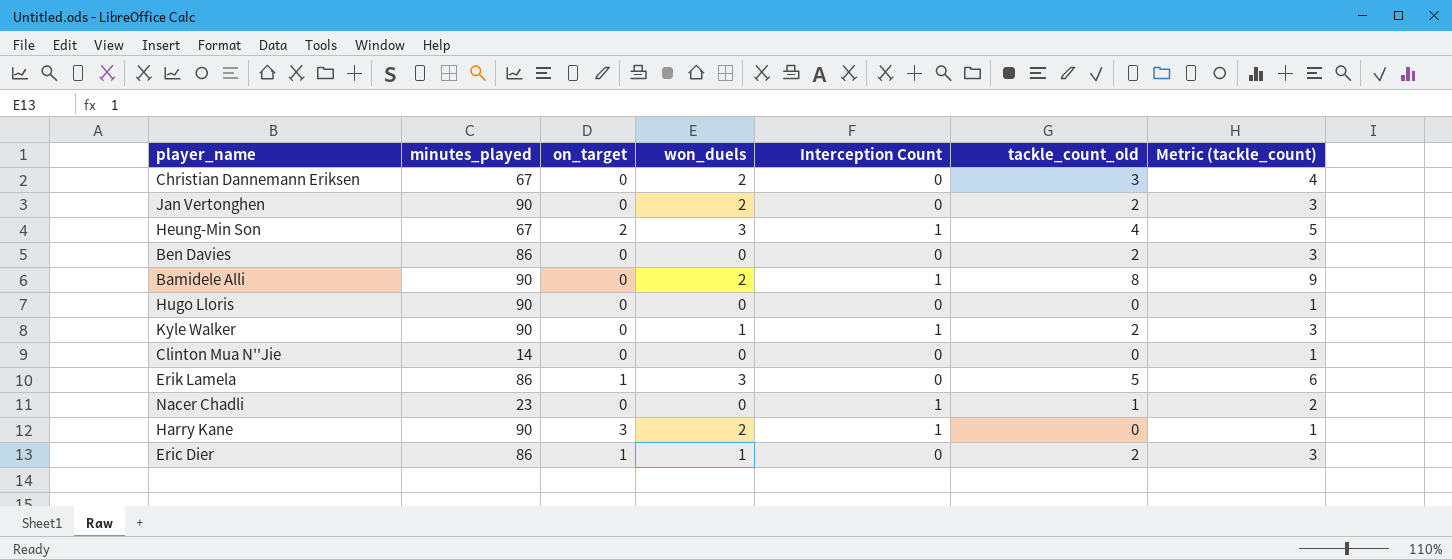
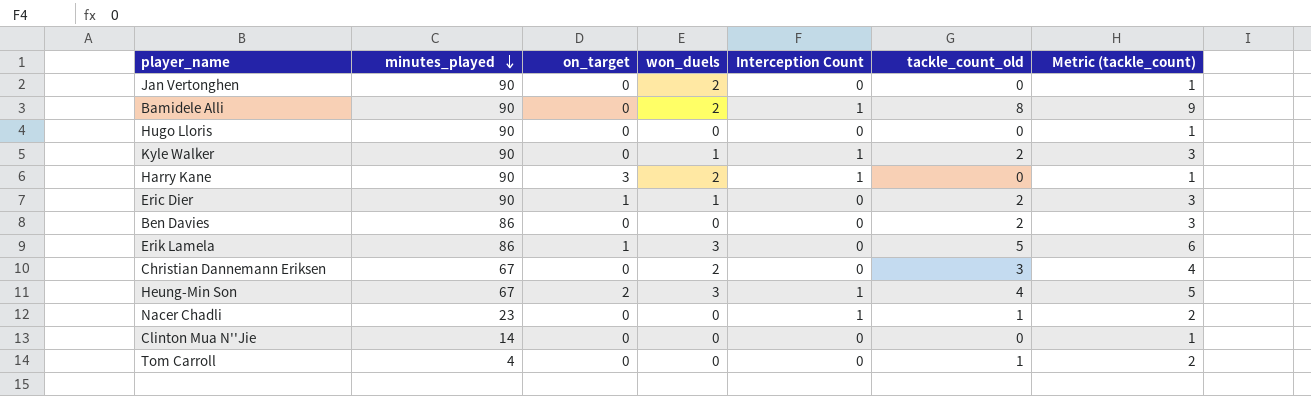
row order: none -> minutes_played descending
Jan Vertonghen | tackle_count_old: 2 -> 0
Jan Vertonghen | Metric (tackle_count): 3 -> 1
Eric Dier | minutes_played: 86 -> 90
row Tom Carroll: none -> 4 | 0 | 0 | 0 | 1 | 2

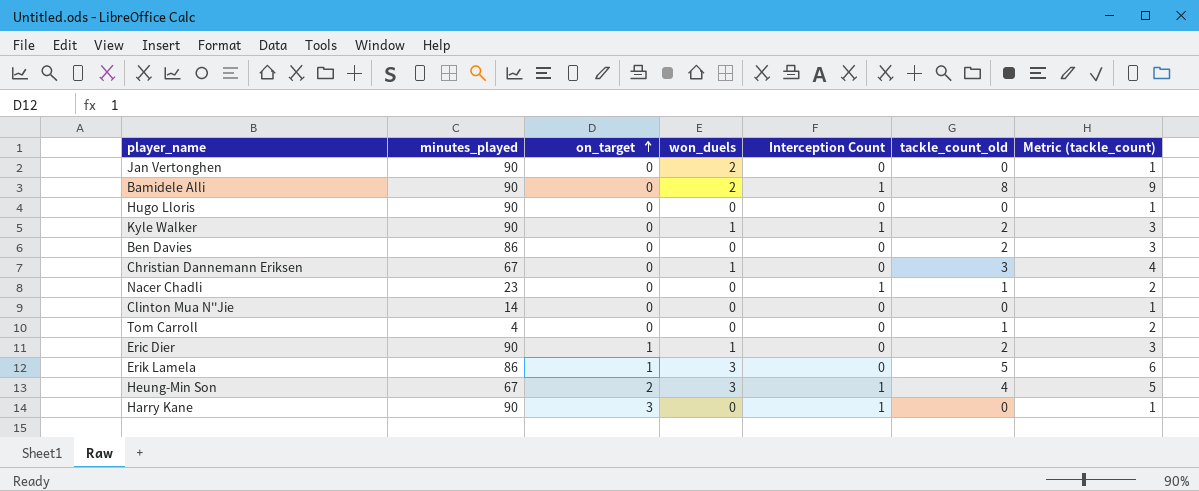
row order: minutes_played descending -> on_target ascending
Christian Dannemann Eriksen | won_duels: 2 -> 1
Harry Kane | won_duels: 2 -> 0

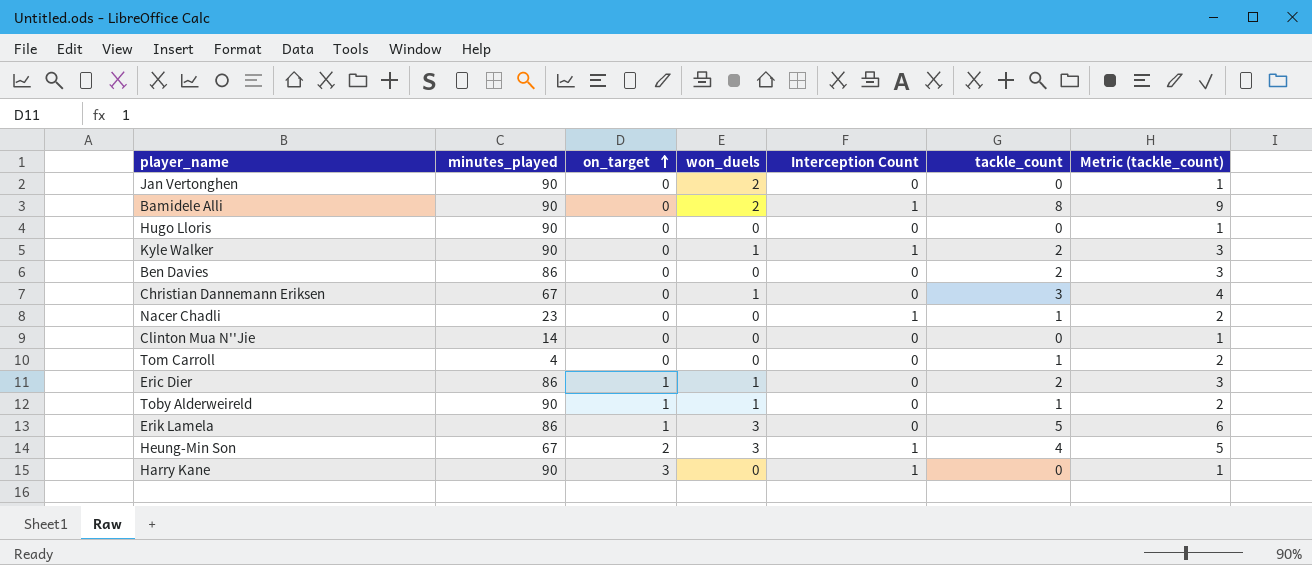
column name: tackle_count_old -> tackle_count
Eric Dier | minutes_played: 90 -> 86
row Toby Alderweireld: none -> 90 | 1 | 1 | 0 | 1 | 2

